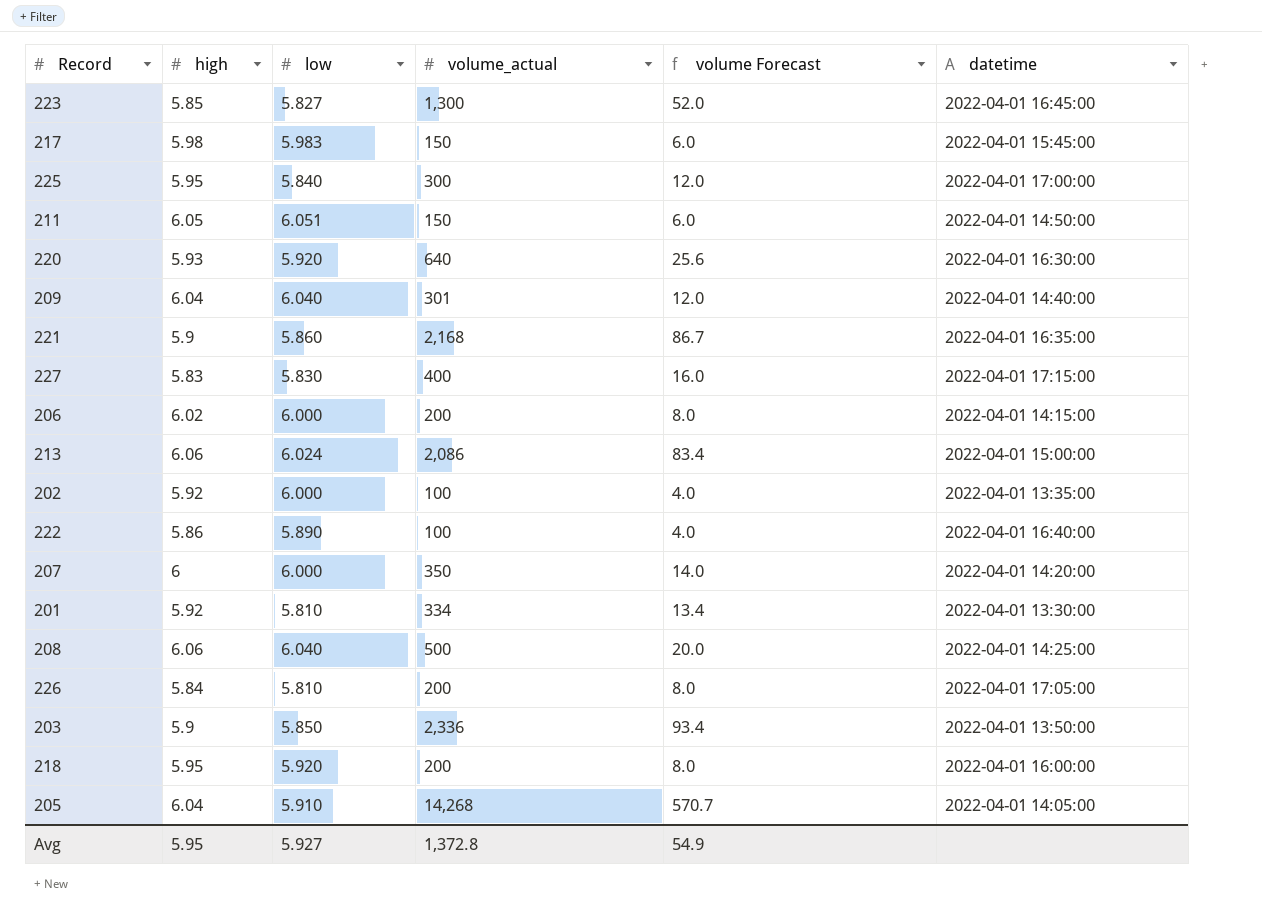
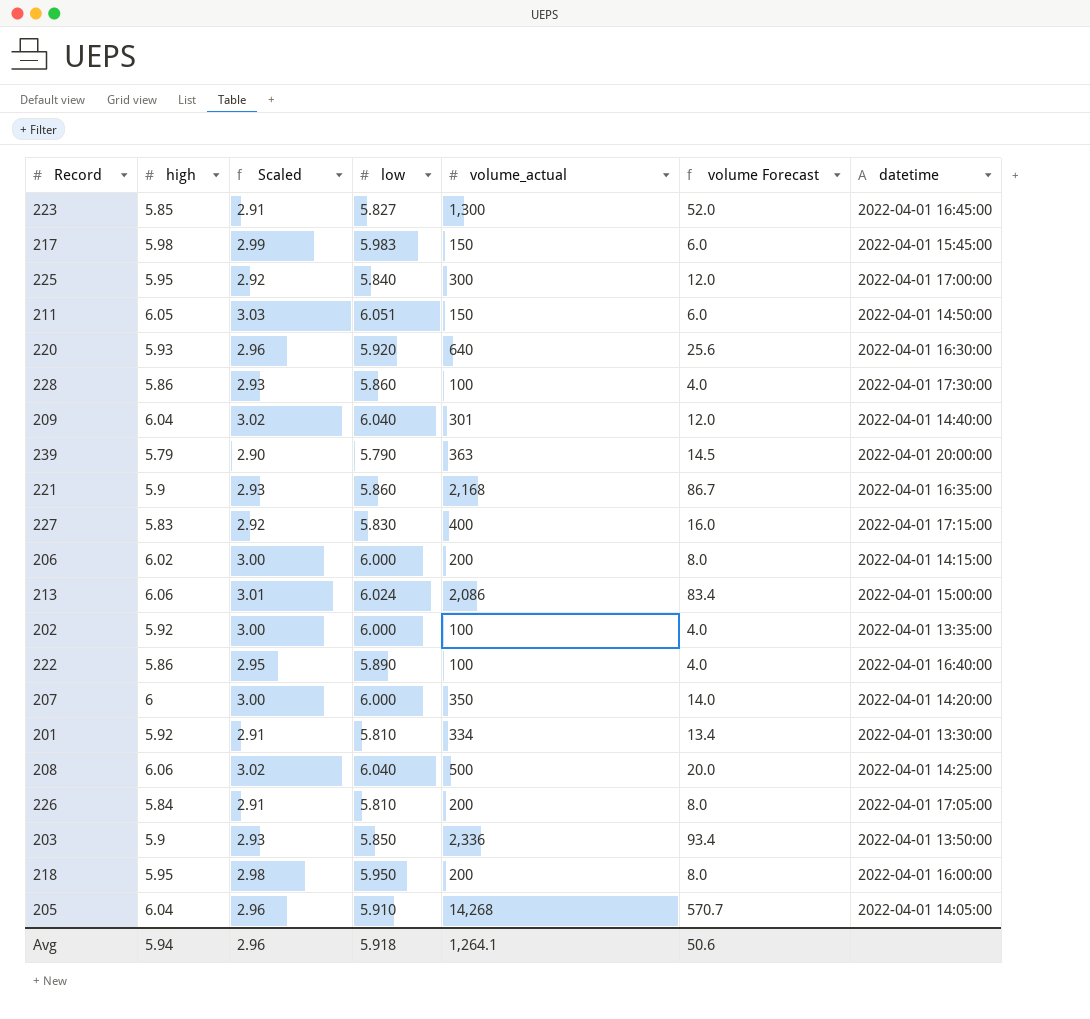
column Scaled | formula: none -> [low] * 0.5
row 228: none -> 5.86 | 2.93 | 5.860 | 100 | 4.0 | 2022-04-01 17:30:00
row 239: none -> 5.79 | 2.90 | 5.790 | 363 | 14.5 | 2022-04-01 20:00:00
218 | low: 5.920 -> 5.950
Avg | high: 5.95 -> 5.94
Avg | low: 5.927 -> 5.918
Avg | volume_actual: 1,372.8 -> 1,264.1
Avg | volume Forecast: 54.9 -> 50.6

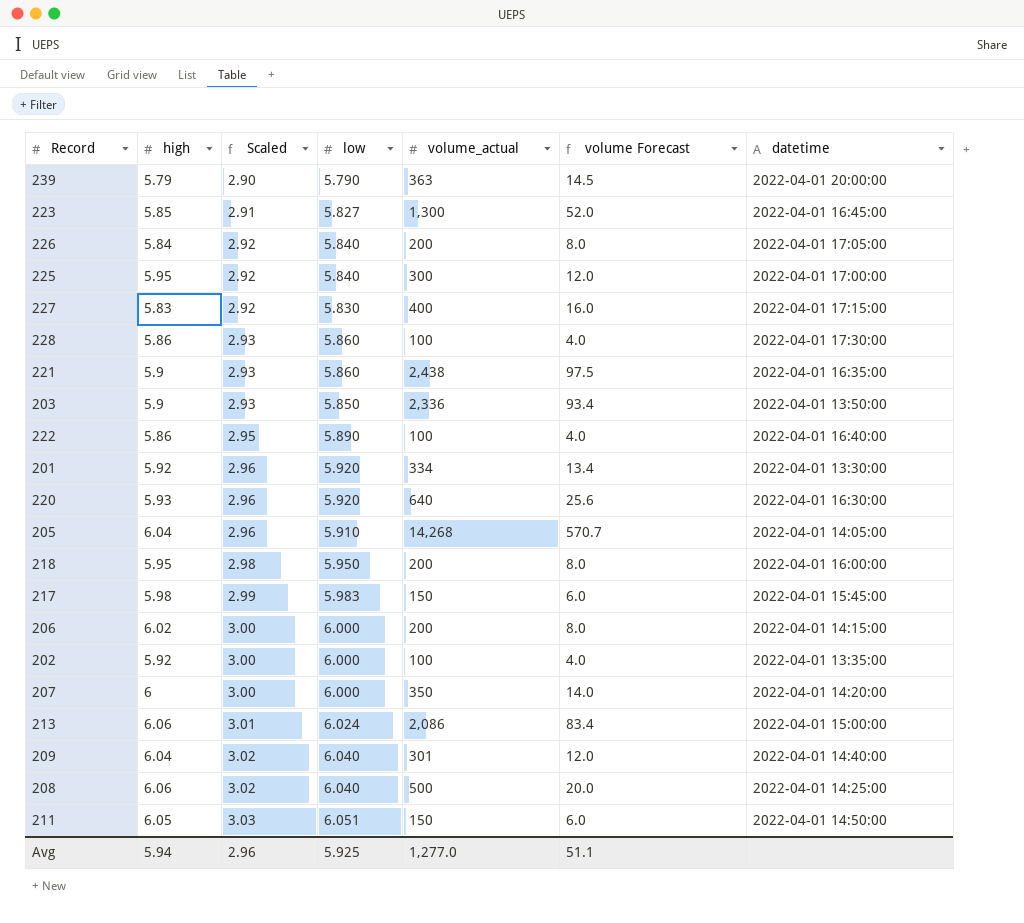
row order: none -> Scaled ascending
226 | Scaled: 2.91 -> 2.92
226 | low: 5.810 -> 5.840
221 | volume_actual: 2,168 -> 2,438
221 | volume Forecast: 86.7 -> 97.5
201 | Scaled: 2.91 -> 2.96
201 | low: 5.810 -> 5.920
Avg | low: 5.918 -> 5.925
Avg | volume_actual: 1,264.1 -> 1,277.0
Avg | volume Forecast: 50.6 -> 51.1

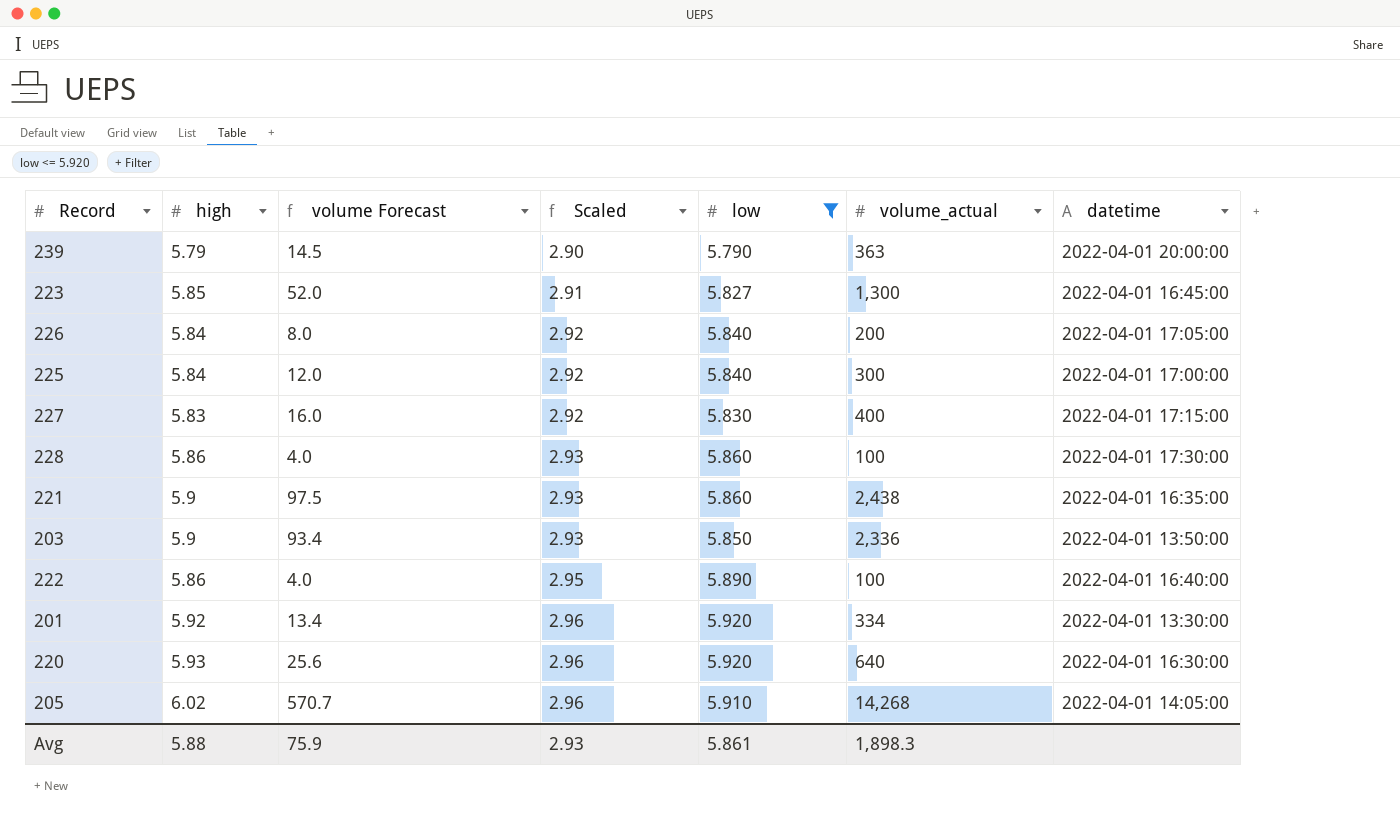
filter: none -> low <= 5.920
column volume Forecast | position: 6 -> 3
225 | high: 5.95 -> 5.84
205 | high: 6.04 -> 6.02
Avg | high: 5.94 -> 5.88
Avg | volume Forecast: 51.1 -> 75.9
Avg | Scaled: 2.96 -> 2.93
Avg | low: 5.925 -> 5.861
Avg | volume_actual: 1,277.0 -> 1,898.3

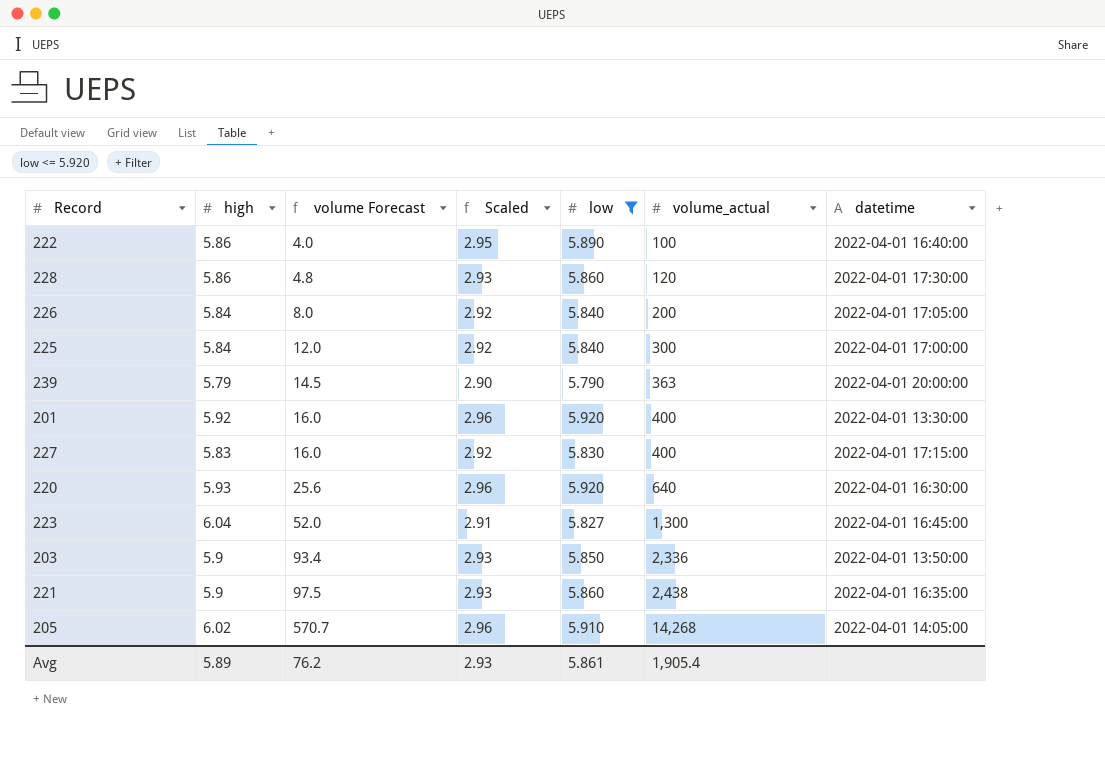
row order: Scaled ascending -> volume Forecast ascending
228 | volume Forecast: 4.0 -> 4.8
228 | volume_actual: 100 -> 120
201 | volume Forecast: 13.4 -> 16.0
201 | volume_actual: 334 -> 400
223 | high: 5.85 -> 6.04
Avg | high: 5.88 -> 5.89
Avg | volume Forecast: 75.9 -> 76.2
Avg | volume_actual: 1,898.3 -> 1,905.4

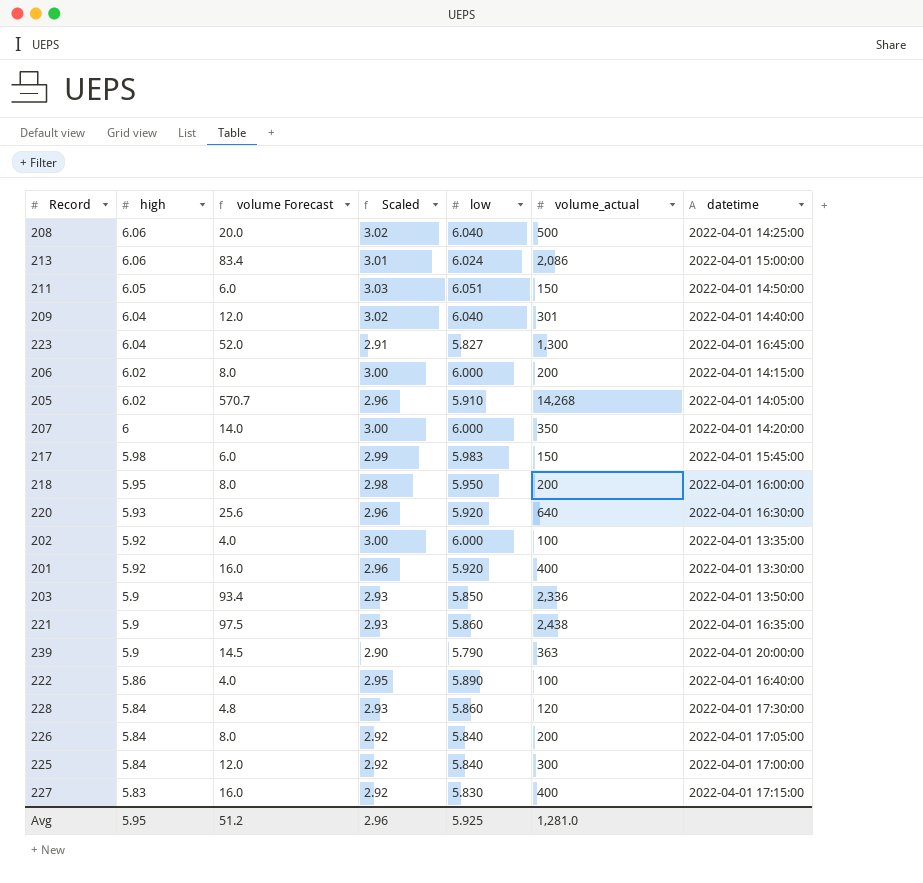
filter: low <= 5.920 -> none
row order: volume Forecast ascending -> high descending
239 | high: 5.79 -> 5.9
228 | high: 5.86 -> 5.84
Avg | high: 5.89 -> 5.95
Avg | volume Forecast: 76.2 -> 51.2
Avg | Scaled: 2.93 -> 2.96
Avg | low: 5.861 -> 5.925
Avg | volume_actual: 1,905.4 -> 1,281.0

